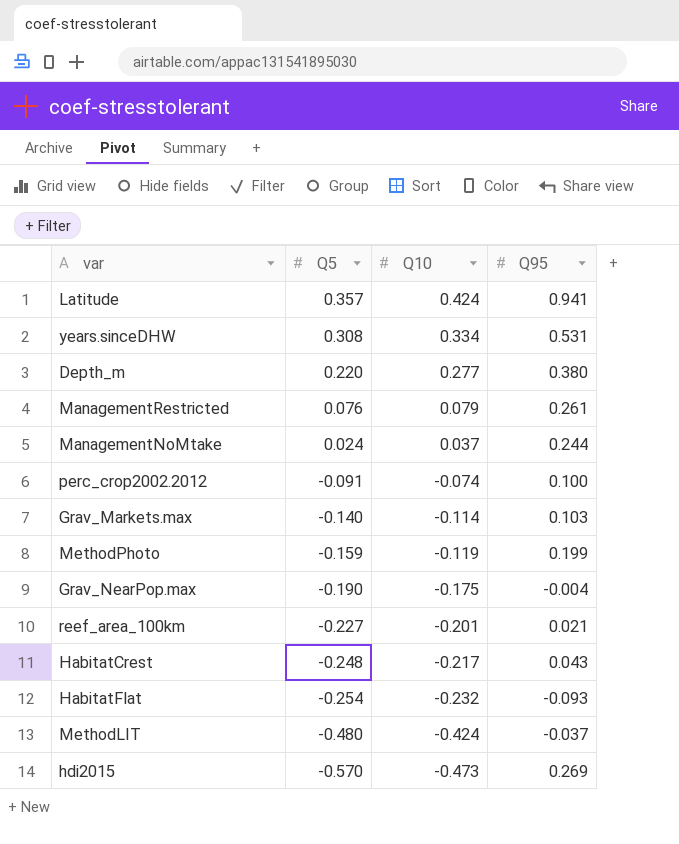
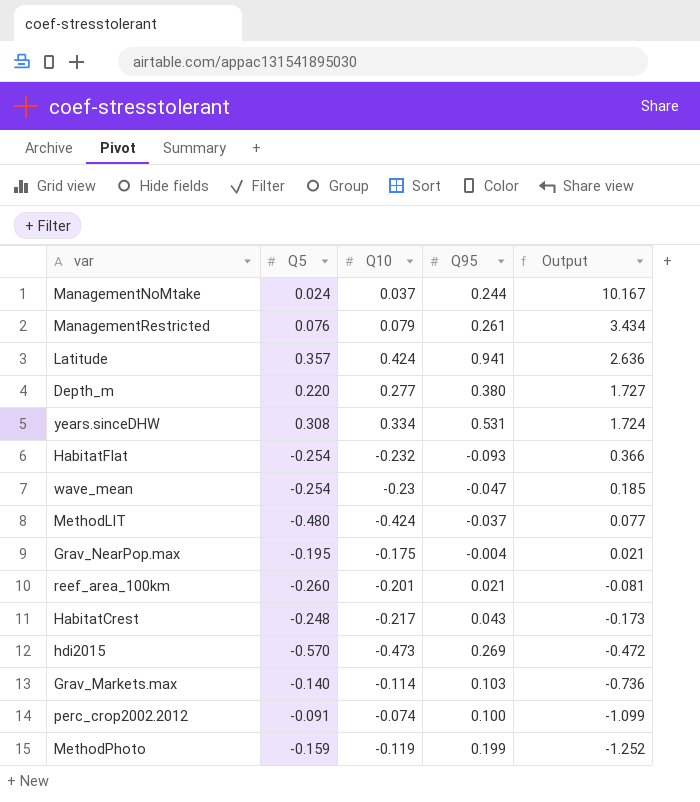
row order: Q5 descending -> Output descending
column Output | formula: none -> [Q95] / [Q5]
row wave_mean: none -> -0.254 | -0.23 | -0.047 | 0.185
Grav_NearPop.max | Q5: -0.190 -> -0.195
reef_area_100km | Q5: -0.227 -> -0.260

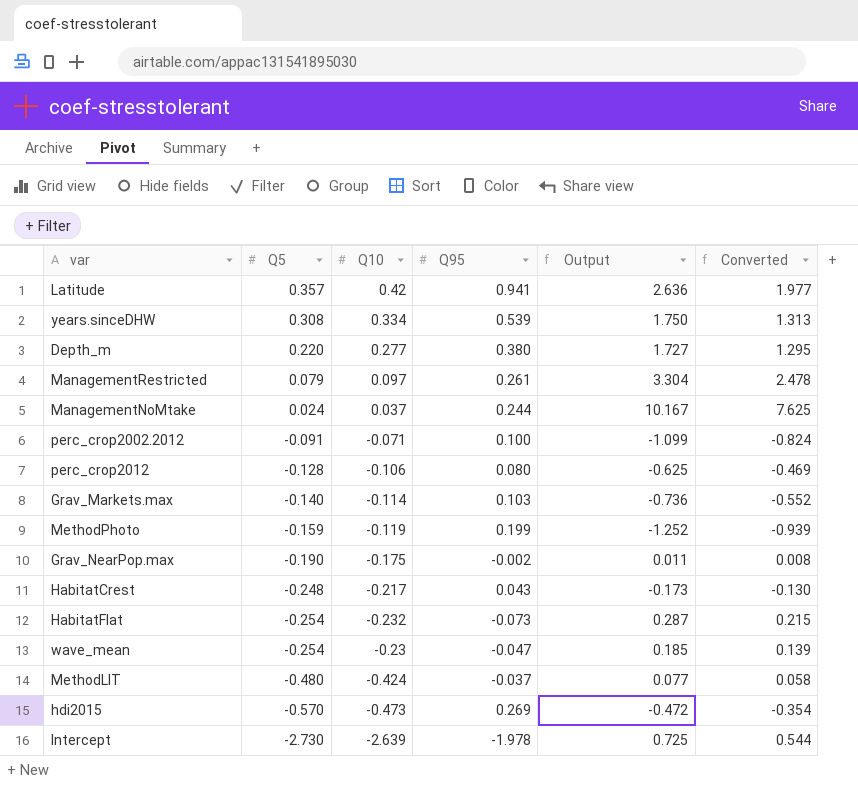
row order: Output descending -> Q5 descending
column Converted | formula: none -> [Output] * 0.75
row reef_area_100km: -0.260 | -0.201 | 0.021 | -0.081 -> none
Latitude | Q10: 0.424 -> 0.42
years.sinceDHW | Q95: 0.531 -> 0.539
years.sinceDHW | Output: 1.724 -> 1.750
ManagementRestricted | Q5: 0.076 -> 0.079
ManagementRestricted | Q10: 0.079 -> 0.097
ManagementRestricted | Output: 3.434 -> 3.304
perc_crop2002.2012 | Q10: -0.074 -> -0.071
row perc_crop2012: none -> -0.128 | -0.106 | 0.080 | -0.625 | -0.469
Grav_NearPop.max | Q5: -0.195 -> -0.190
Grav_NearPop.max | Q95: -0.004 -> -0.002
Grav_NearPop.max | Output: 0.021 -> 0.011
HabitatFlat | Q95: -0.093 -> -0.073
HabitatFlat | Output: 0.366 -> 0.287
row Intercept: none -> -2.730 | -2.639 | -1.978 | 0.725 | 0.544

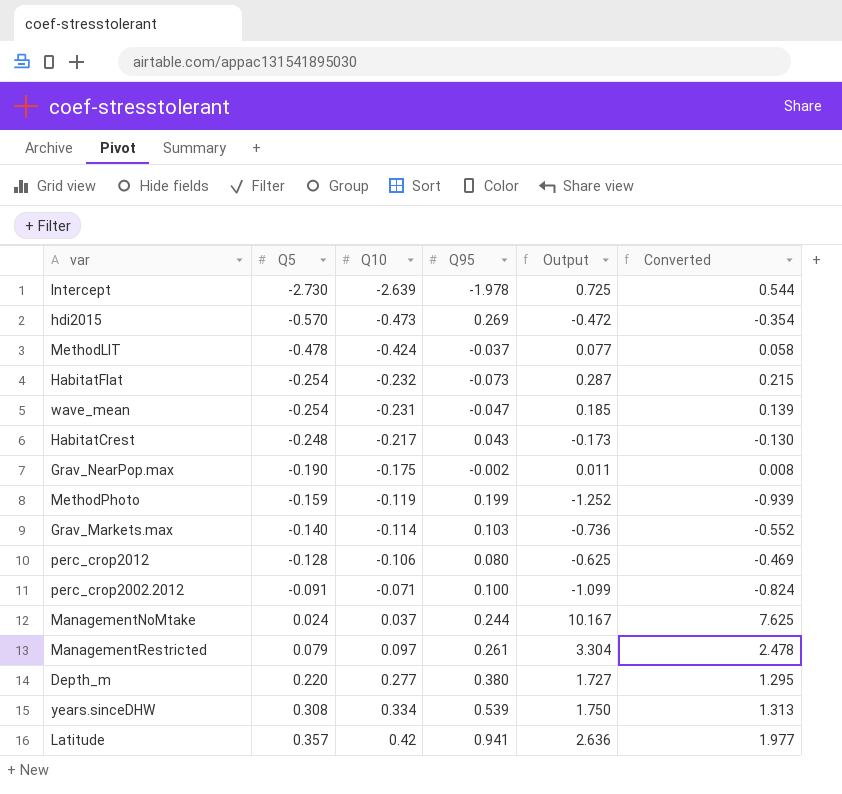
row order: Q5 descending -> Q5 ascending
MethodLIT | Q5: -0.480 -> -0.478
wave_mean | Q10: -0.23 -> -0.231

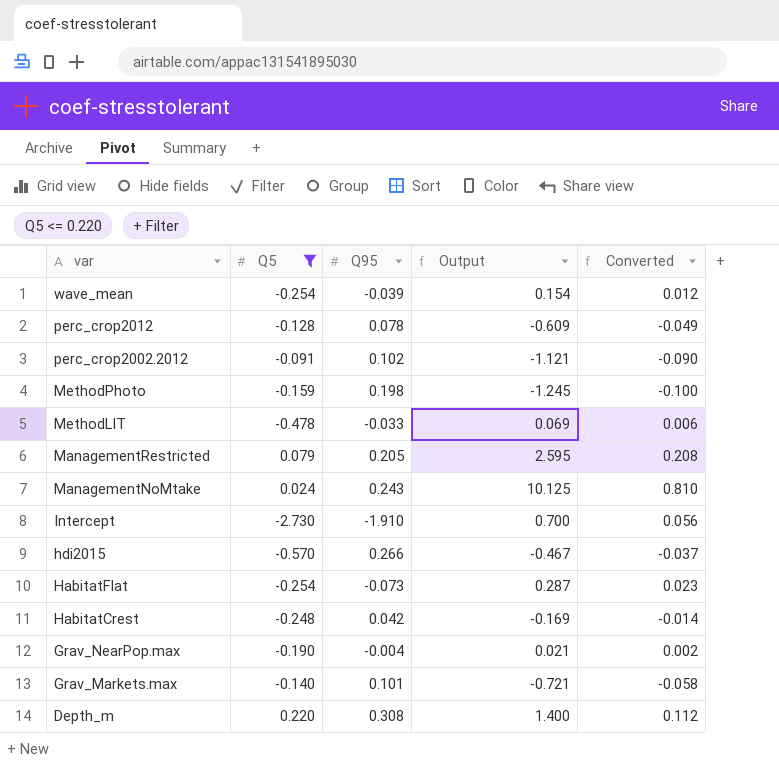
filter: none -> Q5 <= 0.220
row order: Q5 ascending -> var descending
column Q10 | position: 3 -> none
column Converted | formula: [Output] * 0.75 -> [Output] * 0.08
wave_mean | Q95: -0.047 -> -0.039
wave_mean | Output: 0.185 -> 0.154
perc_crop2012 | Q95: 0.080 -> 0.078
perc_crop2012 | Output: -0.625 -> -0.609
perc_crop2002.2012 | Q95: 0.100 -> 0.102
perc_crop2002.2012 | Output: -1.099 -> -1.121
MethodPhoto | Q95: 0.199 -> 0.198
MethodPhoto | Output: -1.252 -> -1.245
MethodLIT | Q95: -0.037 -> -0.033
MethodLIT | Output: 0.077 -> 0.069
ManagementRestricted | Q95: 0.261 -> 0.205
ManagementRestricted | Output: 3.304 -> 2.595
ManagementNoMtake | Q95: 0.244 -> 0.243
ManagementNoMtake | Output: 10.167 -> 10.125
Intercept | Q95: -1.978 -> -1.910
Intercept | Output: 0.725 -> 0.700
hdi2015 | Q95: 0.269 -> 0.266
hdi2015 | Output: -0.472 -> -0.467
HabitatCrest | Q95: 0.043 -> 0.042
HabitatCrest | Output: -0.173 -> -0.169
Grav_NearPop.max | Q95: -0.002 -> -0.004
Grav_NearPop.max | Output: 0.011 -> 0.021
Grav_Markets.max | Q95: 0.103 -> 0.101
Grav_Markets.max | Output: -0.736 -> -0.721
Depth_m | Q95: 0.380 -> 0.308
Depth_m | Output: 1.727 -> 1.400

